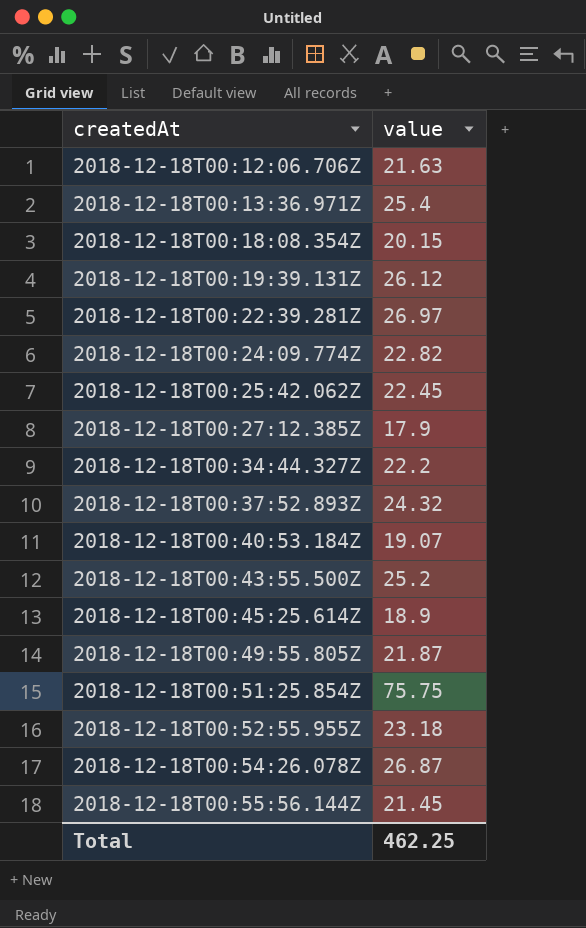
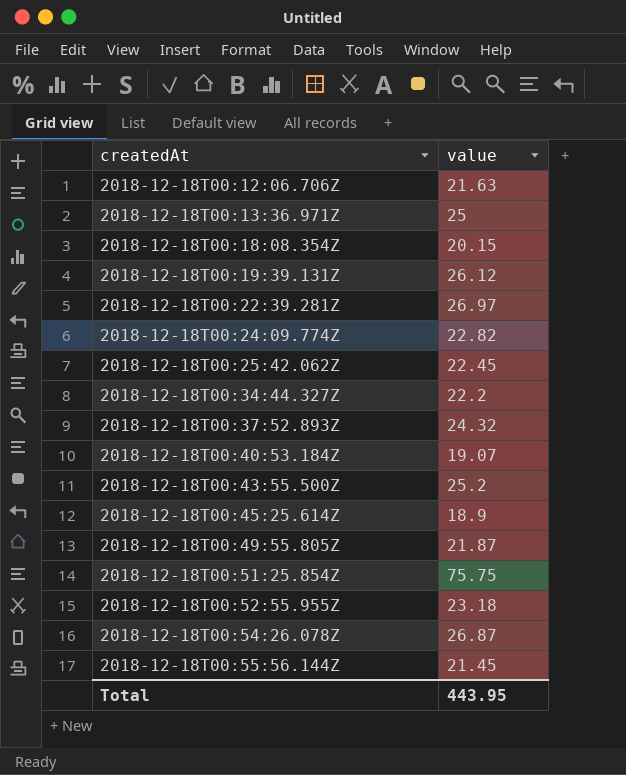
row 2018-12-18T00:27:12.385Z: 17.9 -> none
2018-12-18T00:13:36.971Z | value: 25.4 -> 25
Total | value: 462.25 -> 443.95

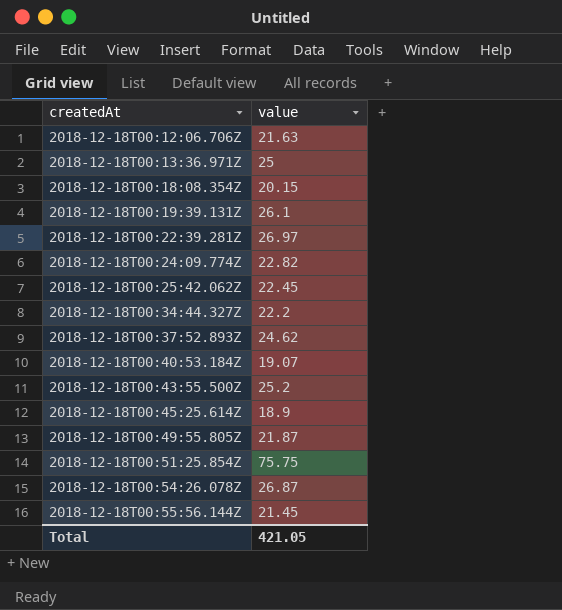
row 2018-12-18T00:52:55.955Z: 23.18 -> none
2018-12-18T00:19:39.131Z | value: 26.12 -> 26.1
2018-12-18T00:37:52.893Z | value: 24.32 -> 24.62
Total | value: 443.95 -> 421.05

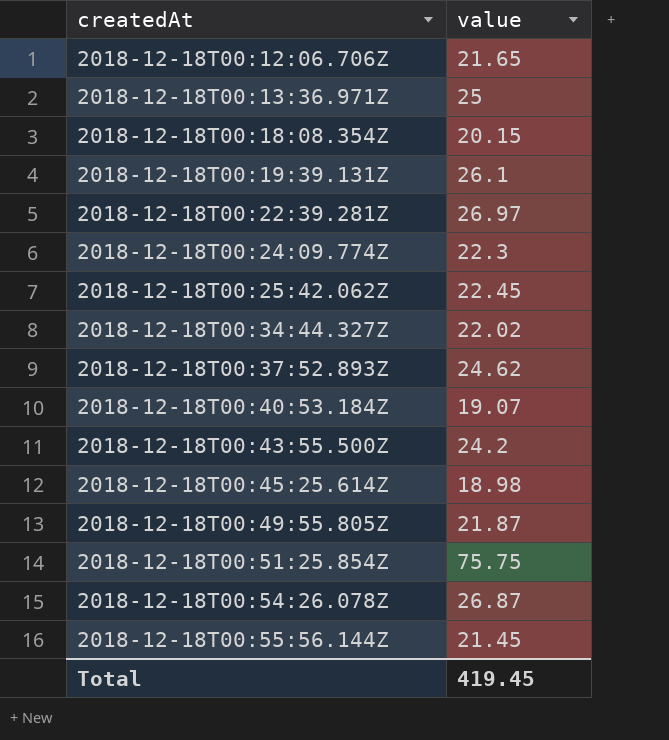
2018-12-18T00:12:06.706Z | value: 21.63 -> 21.65
2018-12-18T00:24:09.774Z | value: 22.82 -> 22.3
2018-12-18T00:34:44.327Z | value: 22.2 -> 22.02
2018-12-18T00:43:55.500Z | value: 25.2 -> 24.2
2018-12-18T00:45:25.614Z | value: 18.9 -> 18.98
Total | value: 421.05 -> 419.45

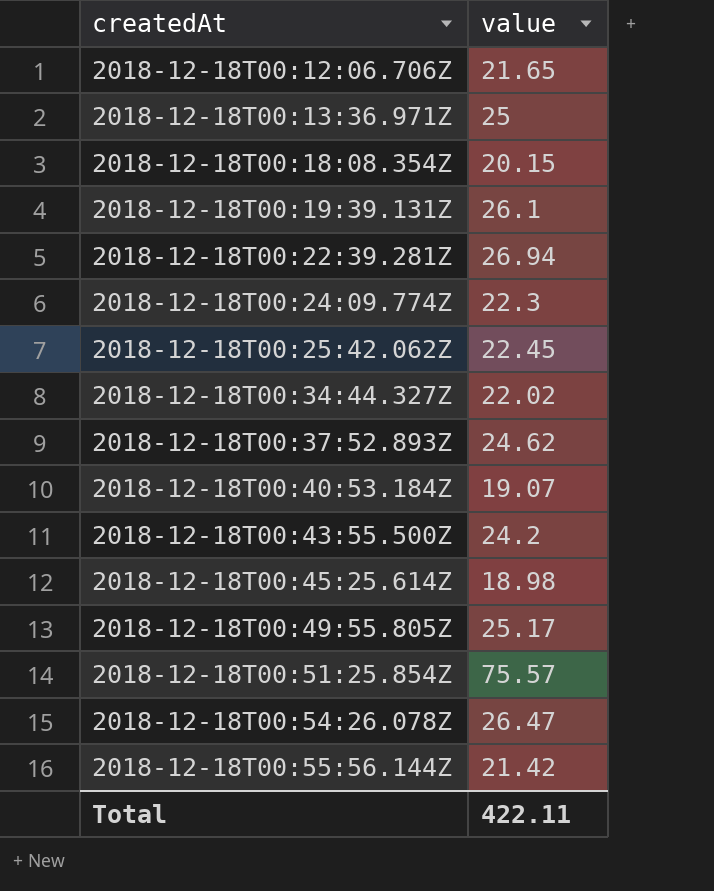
2018-12-18T00:22:39.281Z | value: 26.97 -> 26.94
2018-12-18T00:49:55.805Z | value: 21.87 -> 25.17
2018-12-18T00:51:25.854Z | value: 75.75 -> 75.57
2018-12-18T00:54:26.078Z | value: 26.87 -> 26.47
2018-12-18T00:55:56.144Z | value: 21.45 -> 21.42
Total | value: 419.45 -> 422.11

